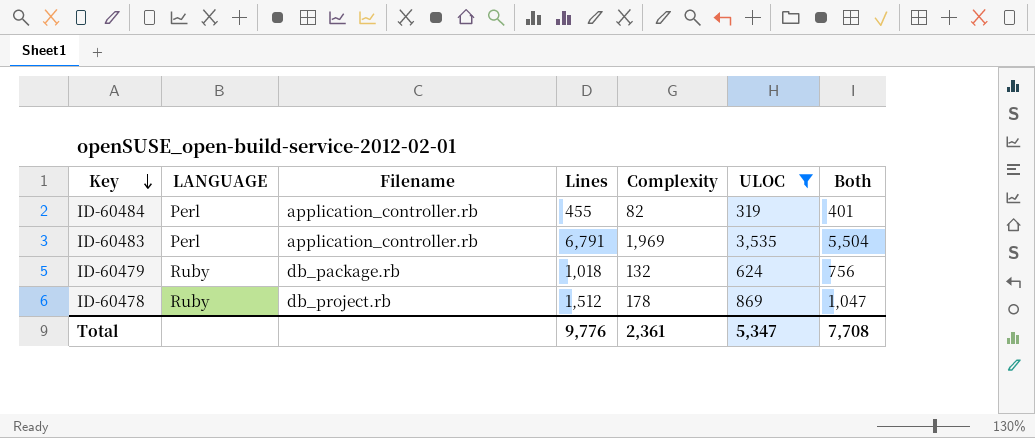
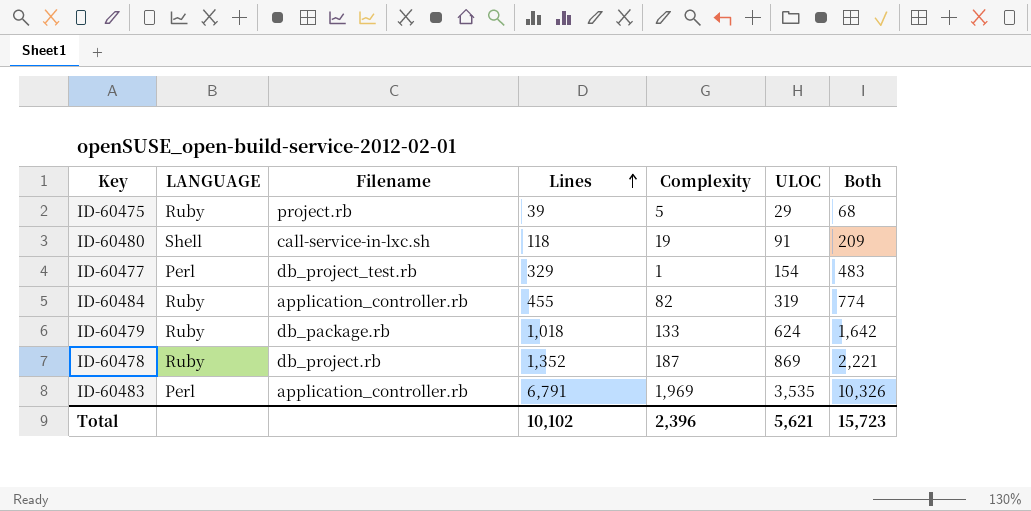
filter: ULOC >= 319 -> none
row order: Key descending -> Lines ascending
column Both | formula: [Complexity] + [ULOC] -> [Lines] + [ULOC]
ID-60484 | LANGUAGE: Perl -> Ruby
ID-60479 | Complexity: 132 -> 133
ID-60478 | Lines: 1,512 -> 1,352
ID-60478 | Complexity: 178 -> 187
Total | Lines: 9,776 -> 10,102
Total | Complexity: 2,361 -> 2,396
Total | ULOC: 5,347 -> 5,621
Total | Both: 7,708 -> 15,723

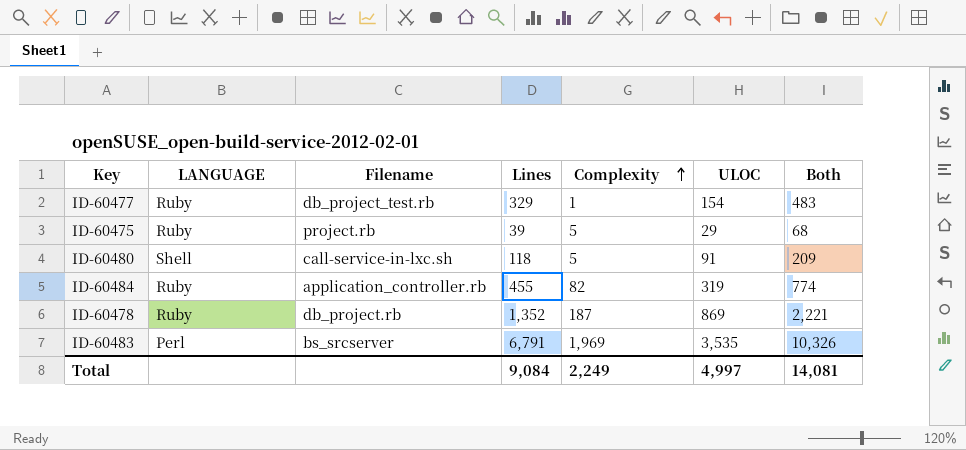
row order: Lines ascending -> Complexity ascending
row ID-60479: Ruby | db_package.rb | 1,018 | 133 | 624 | 1,642 -> none
ID-60477 | LANGUAGE: Perl -> Ruby
ID-60480 | Complexity: 19 -> 5
ID-60483 | Filename: application_controller.rb -> bs_srcserver
Total | Lines: 10,102 -> 9,084
Total | Complexity: 2,396 -> 2,249
Total | ULOC: 5,621 -> 4,997
Total | Both: 15,723 -> 14,081

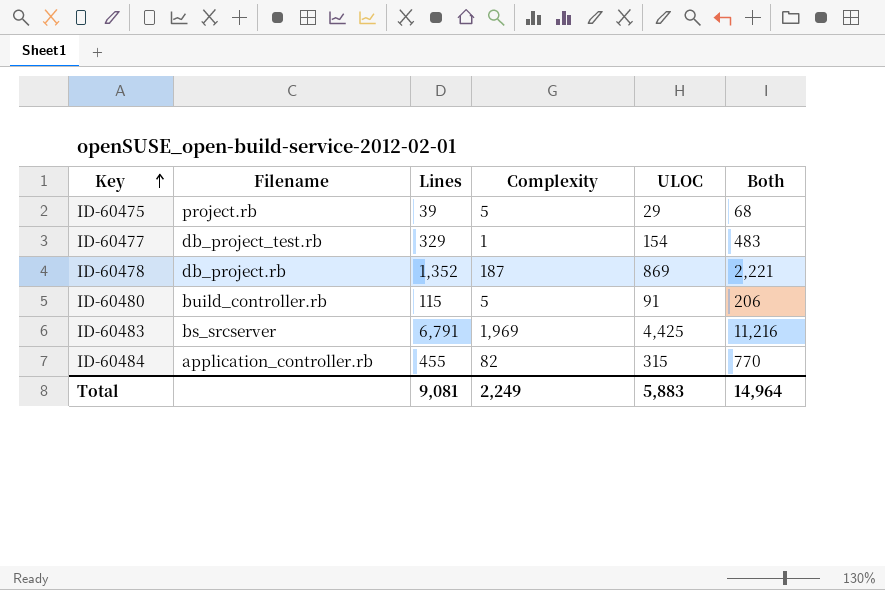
row order: Complexity ascending -> Key ascending
column LANGUAGE | position: 2 -> none
ID-60480 | Filename: call-service-in-lxc.sh -> build_controller.rb
ID-60480 | Lines: 118 -> 115
ID-60480 | Both: 209 -> 206
ID-60483 | ULOC: 3,535 -> 4,425
ID-60483 | Both: 10,326 -> 11,216
ID-60484 | ULOC: 319 -> 315
ID-60484 | Both: 774 -> 770
Total | Lines: 9,084 -> 9,081
Total | ULOC: 4,997 -> 5,883
Total | Both: 14,081 -> 14,964

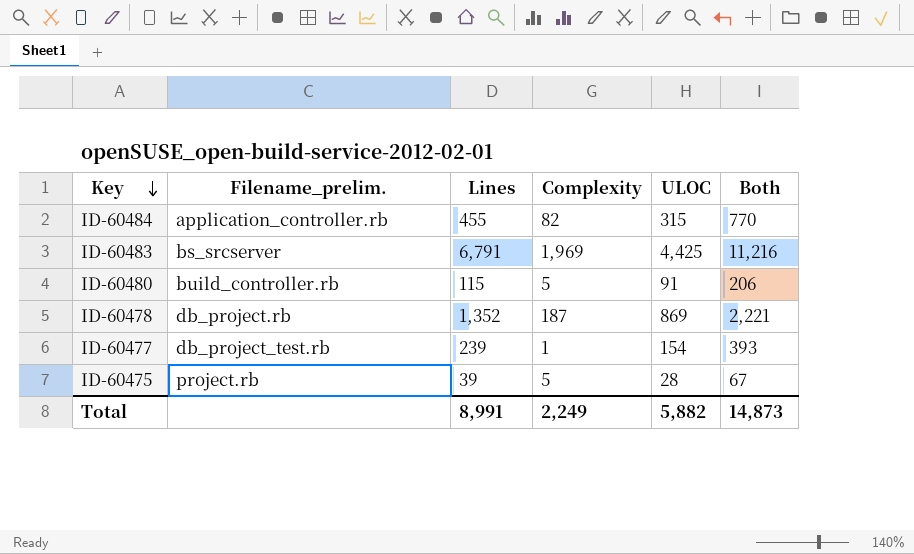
row order: Key ascending -> Key descending
column name: Filename -> Filename_prelim.
ID-60477 | Lines: 329 -> 239
ID-60477 | Both: 483 -> 393
ID-60475 | ULOC: 29 -> 28
ID-60475 | Both: 68 -> 67
Total | Lines: 9,081 -> 8,991
Total | ULOC: 5,883 -> 5,882
Total | Both: 14,964 -> 14,873

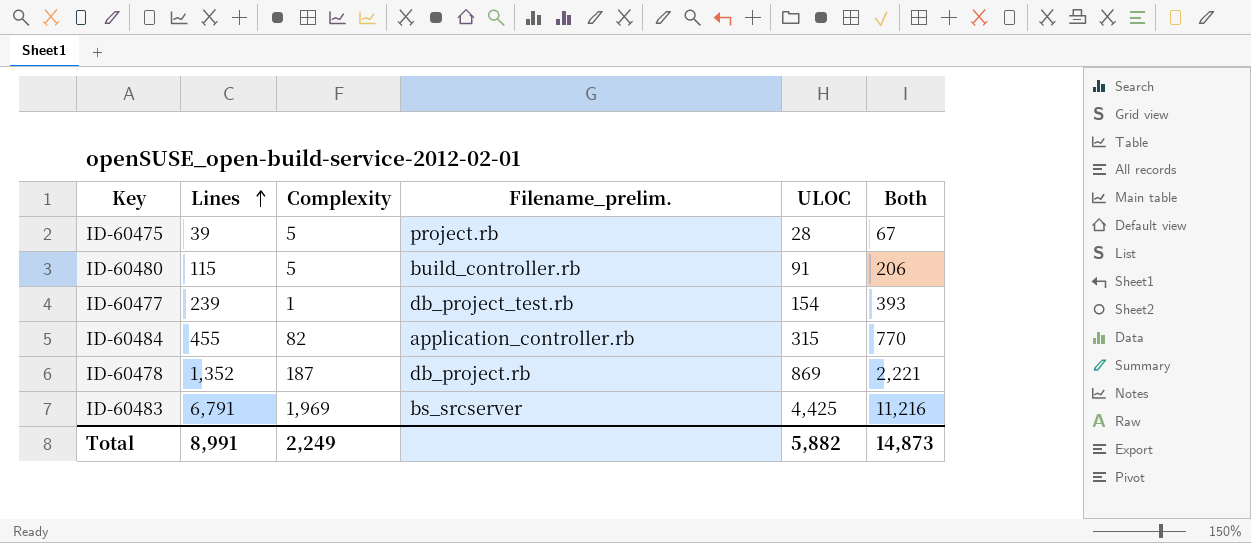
row order: Key descending -> Lines ascending
column Filename_prelim. | position: 2 -> 4

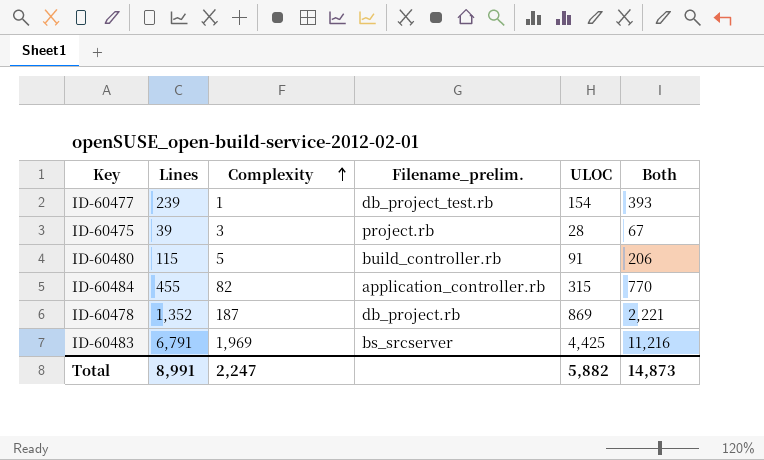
row order: Lines ascending -> Complexity ascending
ID-60475 | Complexity: 5 -> 3
Total | Complexity: 2,249 -> 2,247

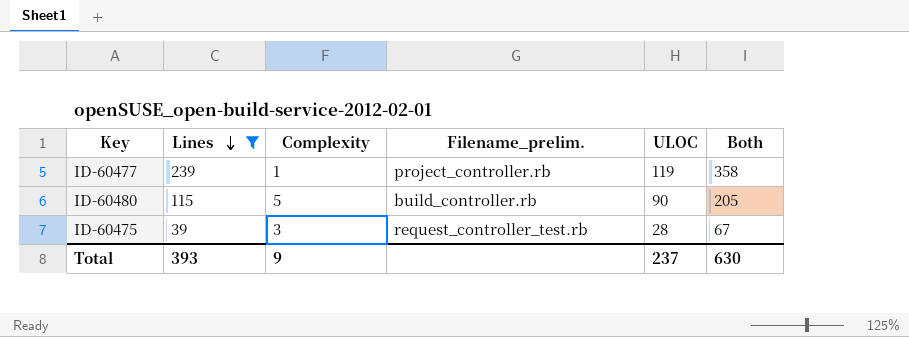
filter: none -> Lines <= 239
row order: Complexity ascending -> Lines descending
ID-60477 | Filename_prelim.: db_project_test.rb -> project_controller.rb
ID-60477 | ULOC: 154 -> 119
ID-60477 | Both: 393 -> 358
ID-60480 | ULOC: 91 -> 90
ID-60480 | Both: 206 -> 205
ID-60475 | Filename_prelim.: project.rb -> request_controller_test.rb
Total | Lines: 8,991 -> 393
Total | Complexity: 2,247 -> 9
Total | ULOC: 5,882 -> 237
Total | Both: 14,873 -> 630

